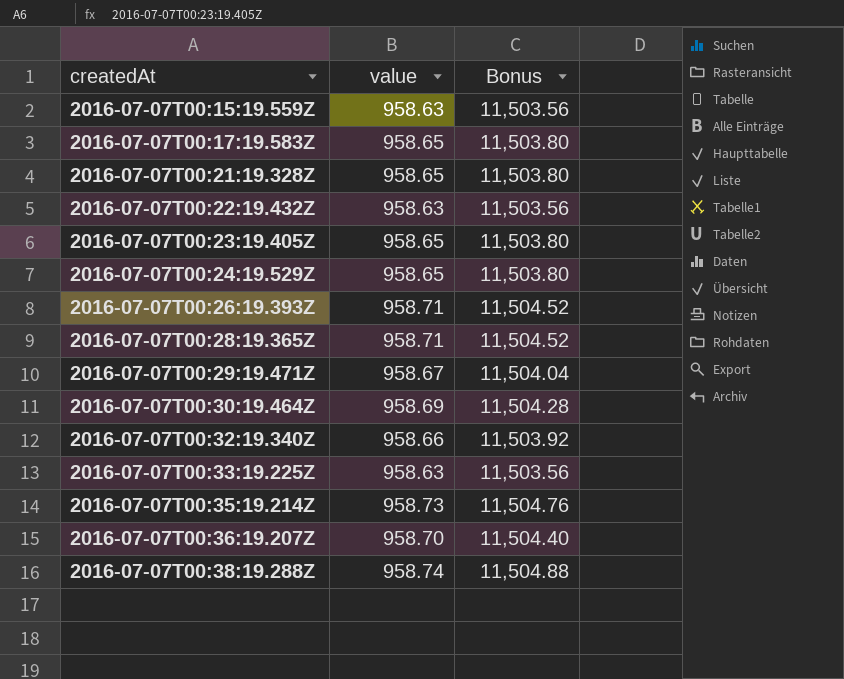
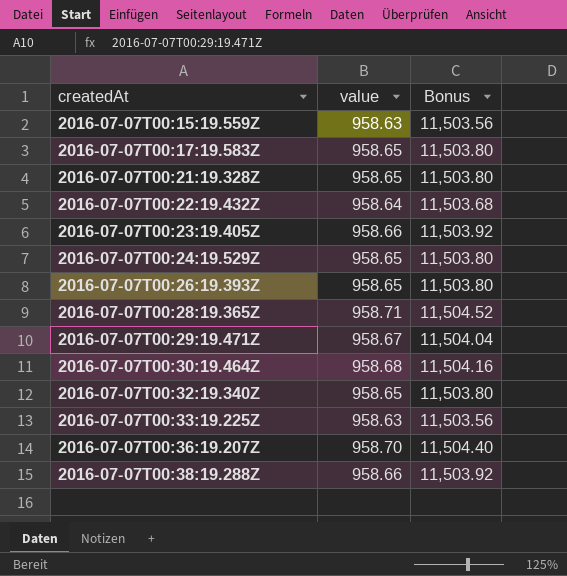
row 2016-07-07T00:35:19.214Z: 958.73 | 11,504.76 -> none
2016-07-07T00:22:19.432Z | value: 958.63 -> 958.64
2016-07-07T00:22:19.432Z | Bonus: 11,503.56 -> 11,503.68
2016-07-07T00:23:19.405Z | value: 958.65 -> 958.66
2016-07-07T00:23:19.405Z | Bonus: 11,503.80 -> 11,503.92
2016-07-07T00:26:19.393Z | value: 958.71 -> 958.65
2016-07-07T00:26:19.393Z | Bonus: 11,504.52 -> 11,503.80
2016-07-07T00:30:19.464Z | value: 958.69 -> 958.68
2016-07-07T00:30:19.464Z | Bonus: 11,504.28 -> 11,504.16
2016-07-07T00:32:19.340Z | value: 958.66 -> 958.65
2016-07-07T00:32:19.340Z | Bonus: 11,503.92 -> 11,503.80
2016-07-07T00:38:19.288Z | value: 958.74 -> 958.66
2016-07-07T00:38:19.288Z | Bonus: 11,504.88 -> 11,503.92

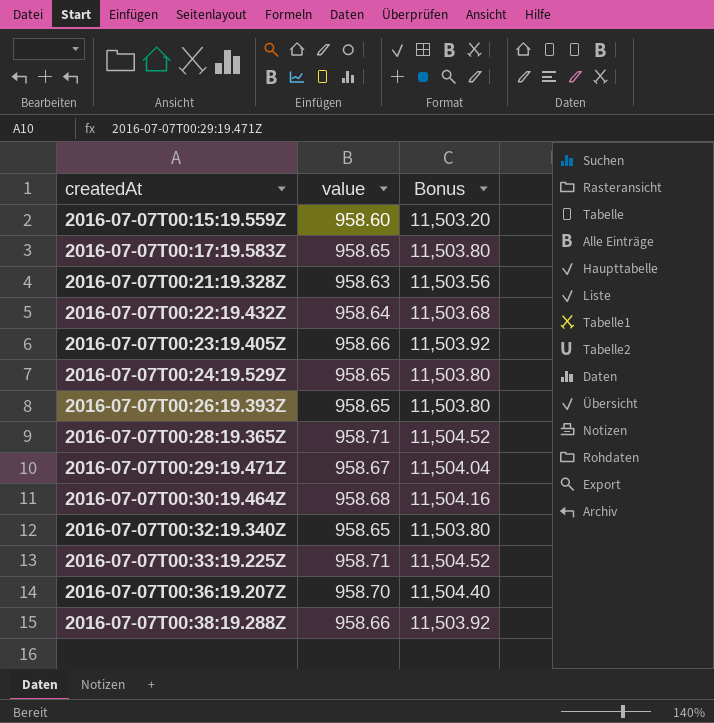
2016-07-07T00:15:19.559Z | value: 958.63 -> 958.60
2016-07-07T00:15:19.559Z | Bonus: 11,503.56 -> 11,503.20
2016-07-07T00:21:19.328Z | value: 958.65 -> 958.63
2016-07-07T00:21:19.328Z | Bonus: 11,503.80 -> 11,503.56
2016-07-07T00:33:19.225Z | value: 958.63 -> 958.71
2016-07-07T00:33:19.225Z | Bonus: 11,503.56 -> 11,504.52

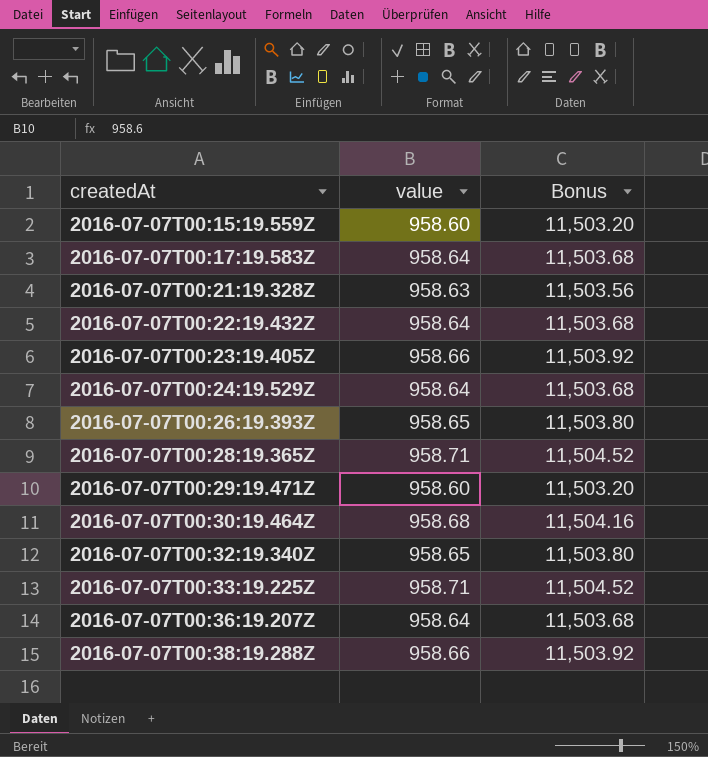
2016-07-07T00:17:19.583Z | value: 958.65 -> 958.64
2016-07-07T00:17:19.583Z | Bonus: 11,503.80 -> 11,503.68
2016-07-07T00:24:19.529Z | value: 958.65 -> 958.64
2016-07-07T00:24:19.529Z | Bonus: 11,503.80 -> 11,503.68
2016-07-07T00:29:19.471Z | value: 958.67 -> 958.60
2016-07-07T00:29:19.471Z | Bonus: 11,504.04 -> 11,503.20
2016-07-07T00:36:19.207Z | value: 958.70 -> 958.64
2016-07-07T00:36:19.207Z | Bonus: 11,504.40 -> 11,503.68

